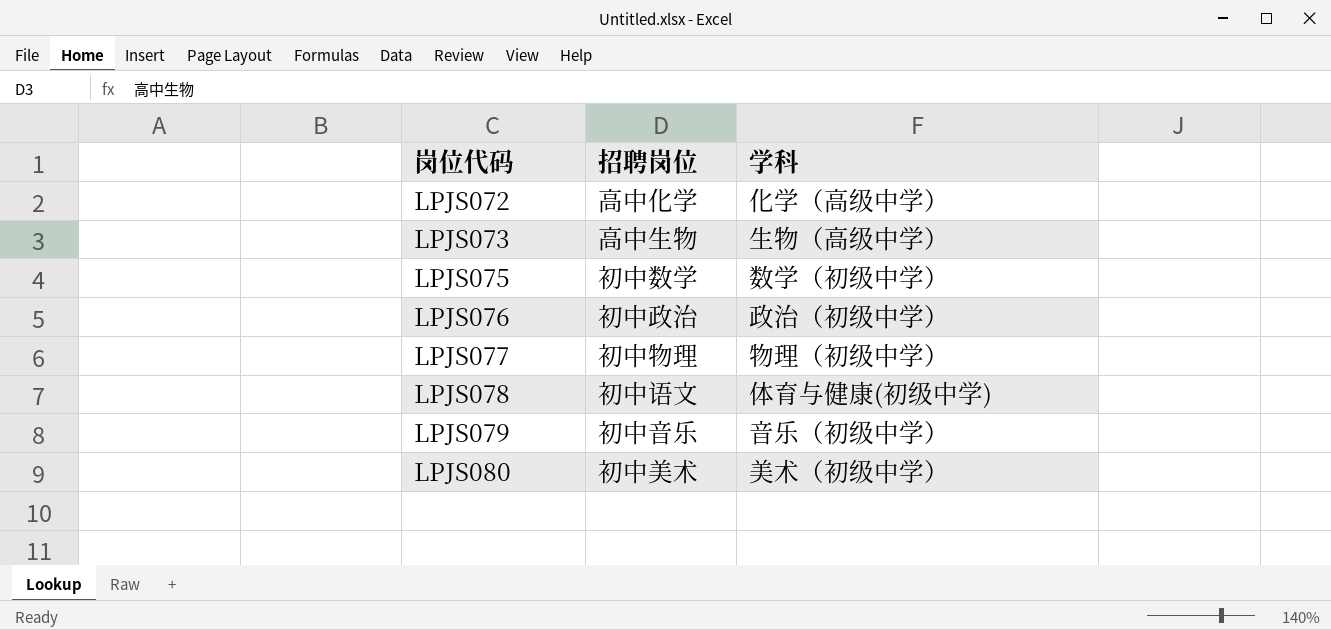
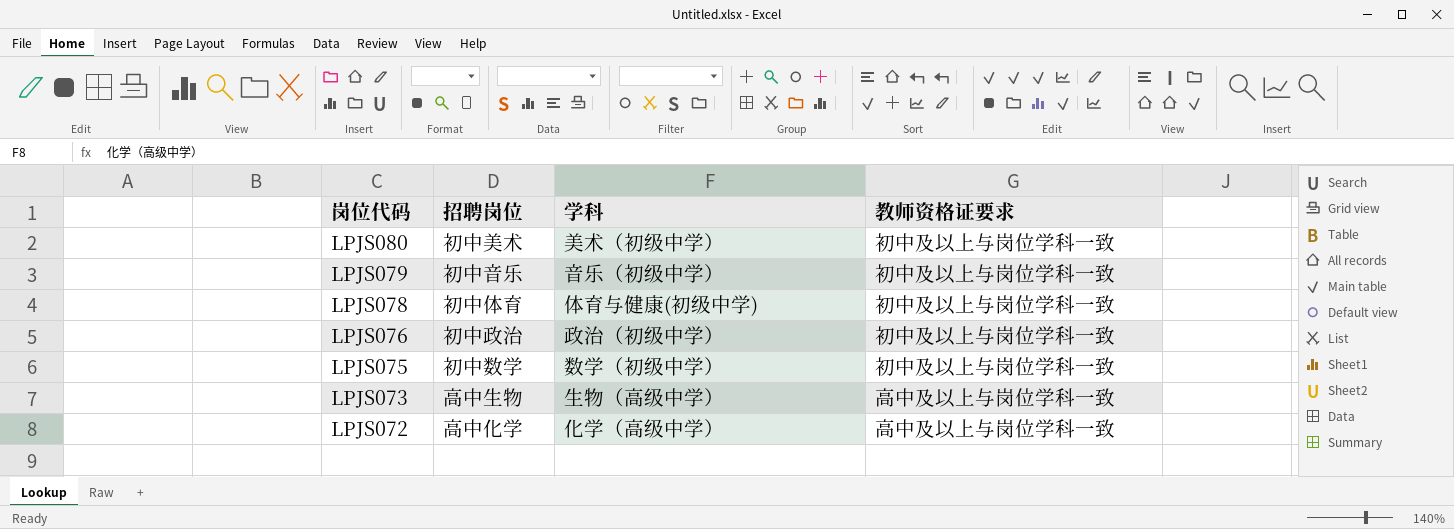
row order: 岗位代码 ascending -> 岗位代码 descending
column 教师资格证要求 | position: none -> 4
row LPJS077: 初中物理 | 物理（初级中学） -> none
LPJS078 | 招聘岗位: 初中语文 -> 初中体育

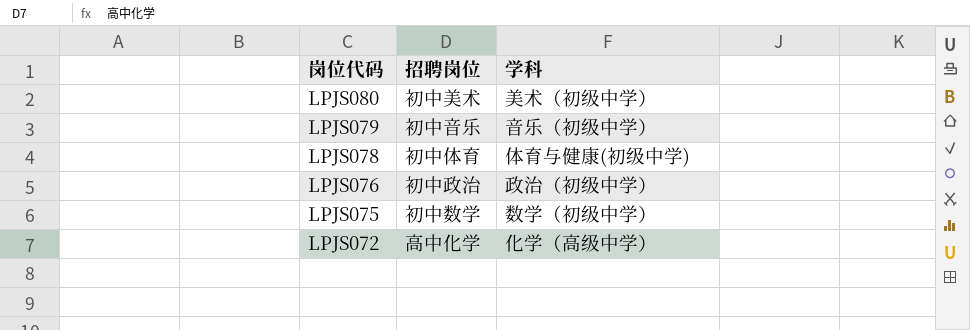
column 教师资格证要求 | position: 4 -> none
row LPJS073: 高中生物 | 生物（高级中学） | 高中及以上与岗位学科一致 -> none

